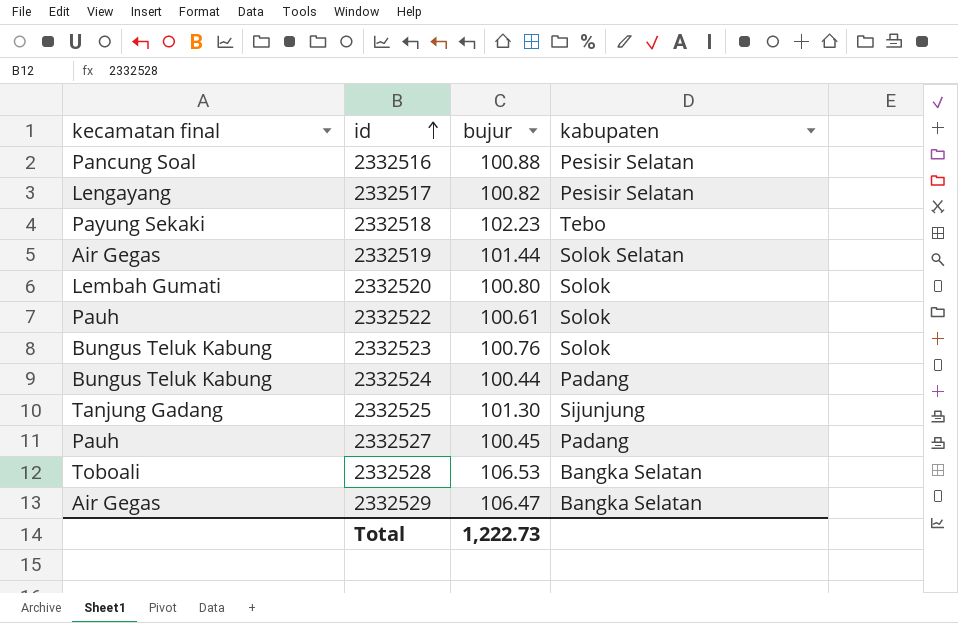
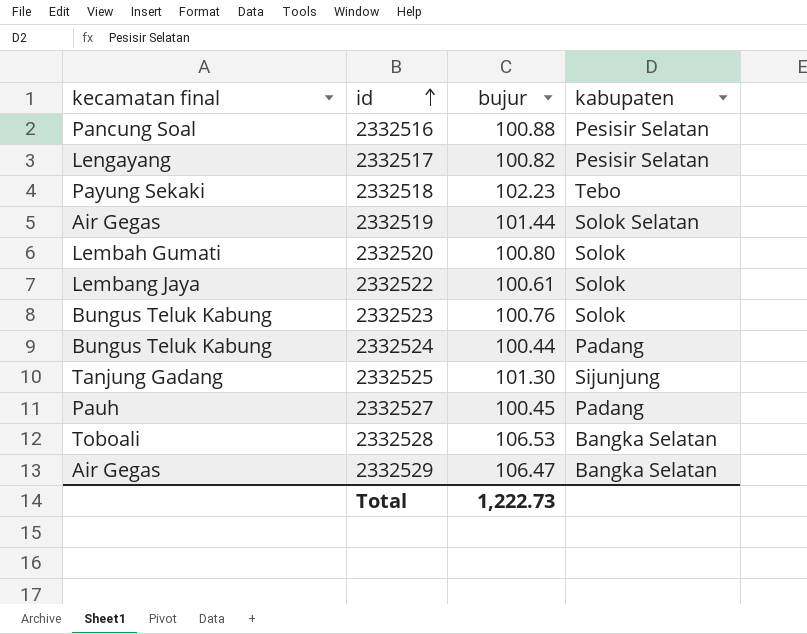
2332522 | kecamatan final: Pauh -> Lembang Jaya

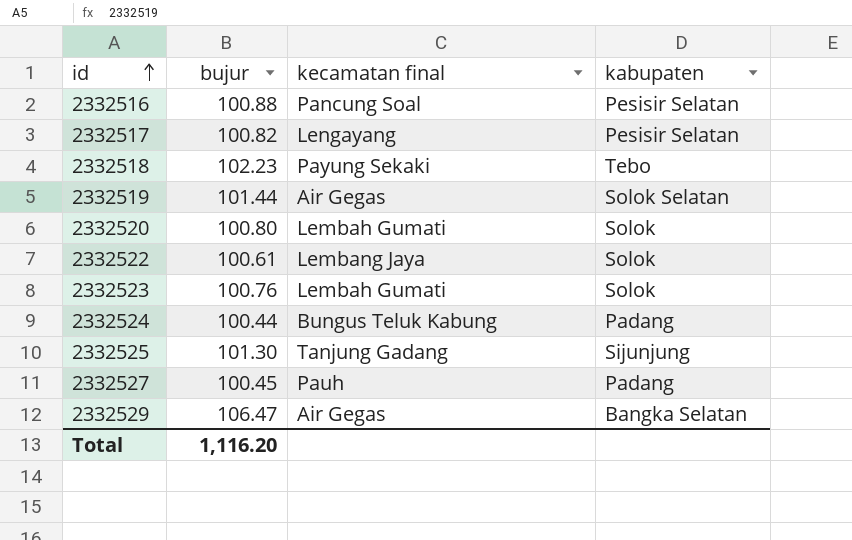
column kecamatan final | position: 1 -> 3
row 2332528: Toboali | 106.53 | Bangka Selatan -> none
2332523 | kecamatan final: Bungus Teluk Kabung -> Lembah Gumati
Total | bujur: 1,222.73 -> 1,116.20

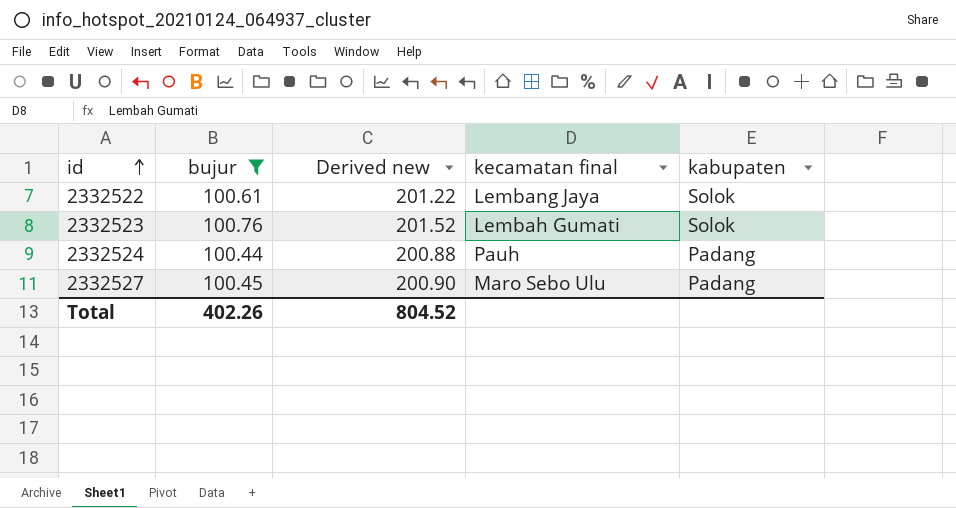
filter: none -> bujur <= 100.76
column Derived new | formula: none -> [bujur] * 2
2332524 | kecamatan final: Bungus Teluk Kabung -> Pauh
2332527 | kecamatan final: Pauh -> Maro Sebo Ulu
Total | bujur: 1,116.20 -> 402.26

